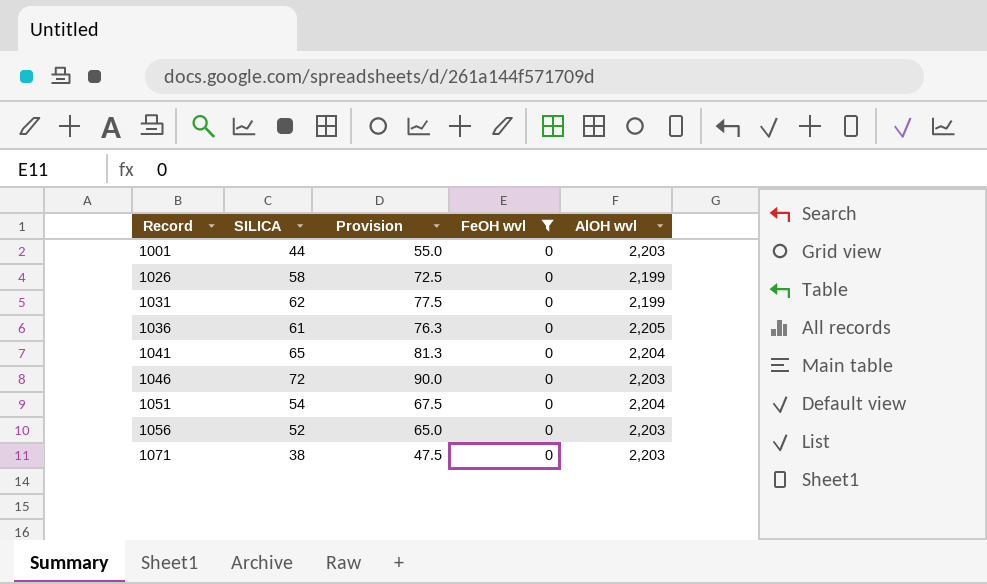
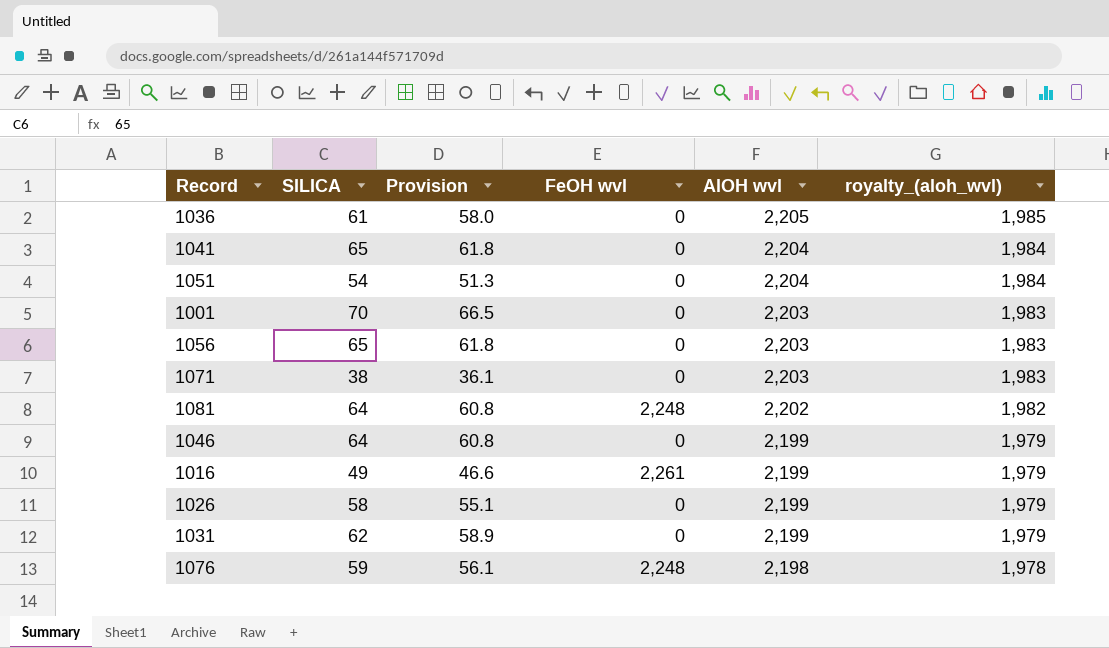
filter: FeOH wvl = 0 -> none
row order: Record ascending -> AlOH wvl descending
column Provision | formula: [SILICA] * 1.25 -> [SILICA] * 0.95
column royalty_(aloh_wvl) | formula: none -> [AlOH wvl] * 0.9
1001 | SILICA: 44 -> 70
1056 | SILICA: 52 -> 65
1046 | SILICA: 72 -> 64
1046 | AlOH wvl: 2,203 -> 2,199

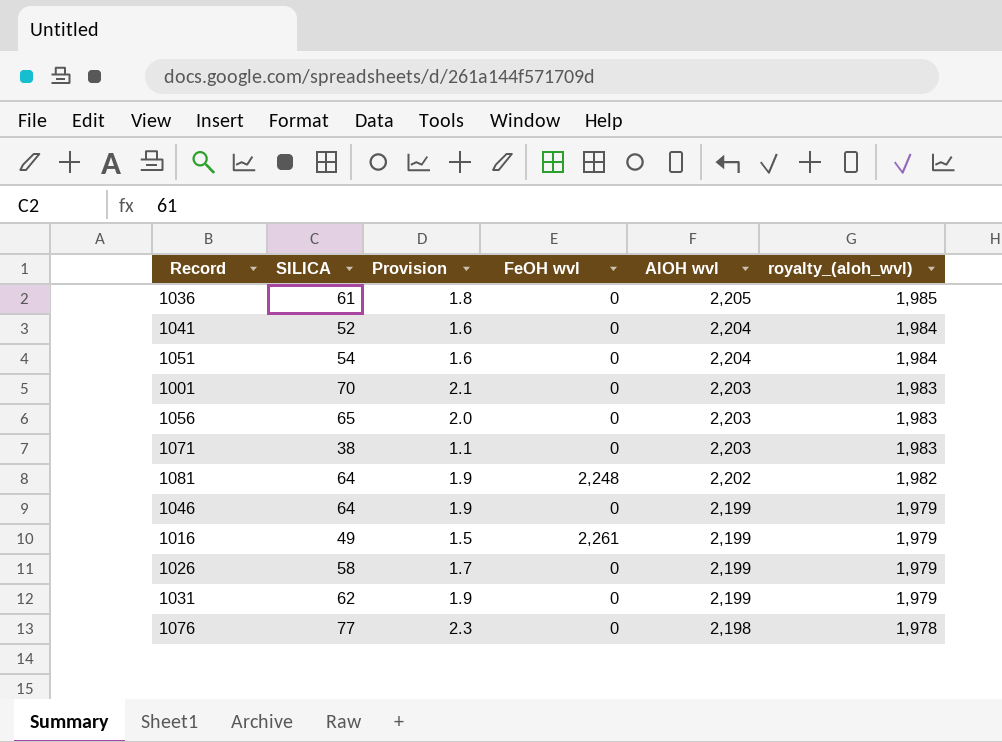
column Provision | formula: [SILICA] * 0.95 -> [SILICA] * 0.03
1041 | SILICA: 65 -> 52
1076 | SILICA: 59 -> 77
1076 | FeOH wvl: 2,248 -> 0

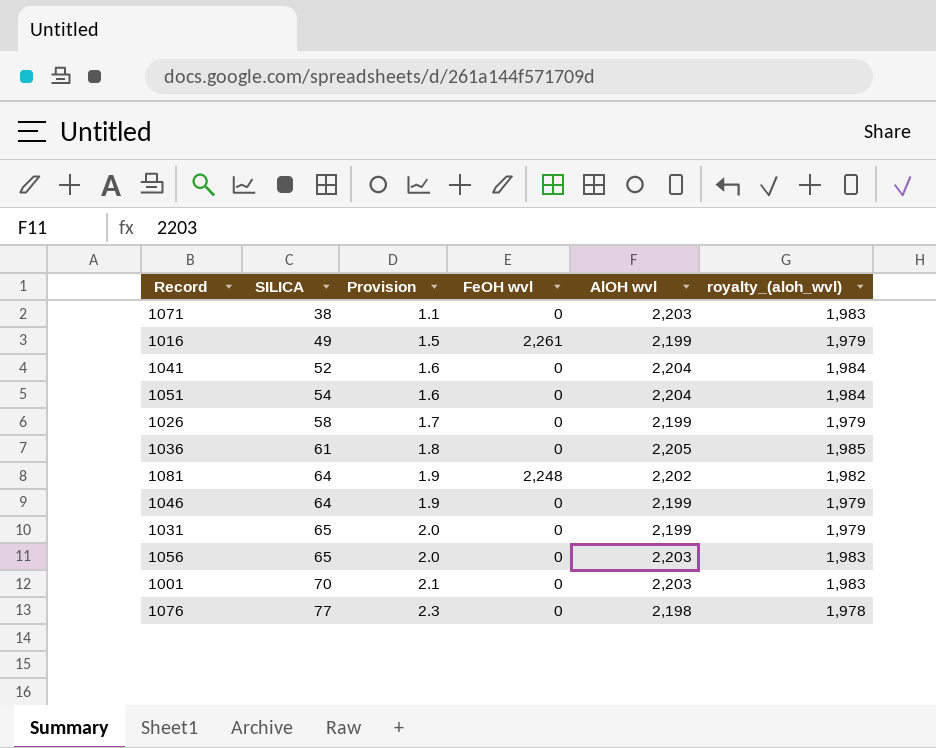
row order: AlOH wvl descending -> SILICA ascending
1031 | SILICA: 62 -> 65
1031 | Provision: 1.9 -> 2.0

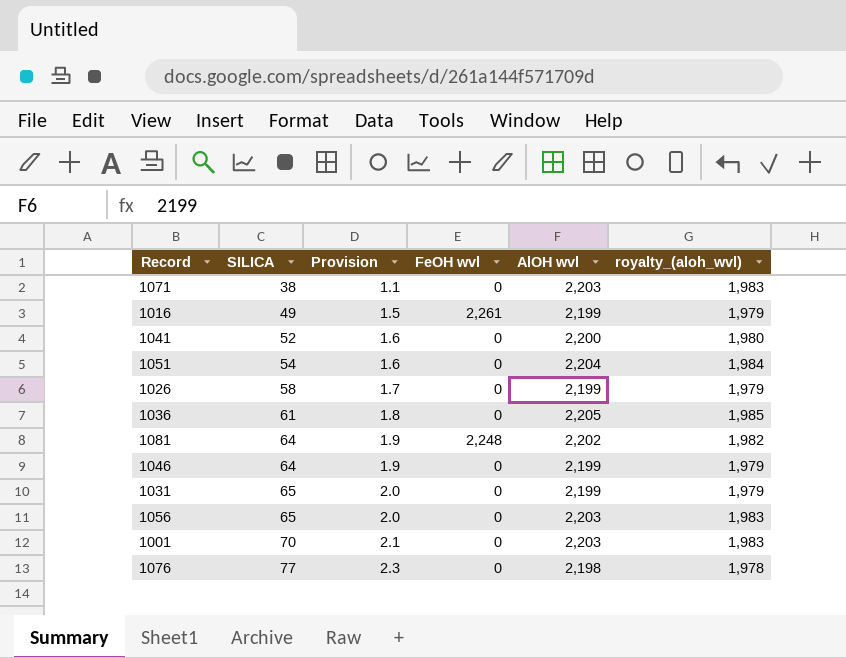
1041 | AlOH wvl: 2,204 -> 2,200
1041 | royalty_(aloh_wvl): 1,984 -> 1,980

